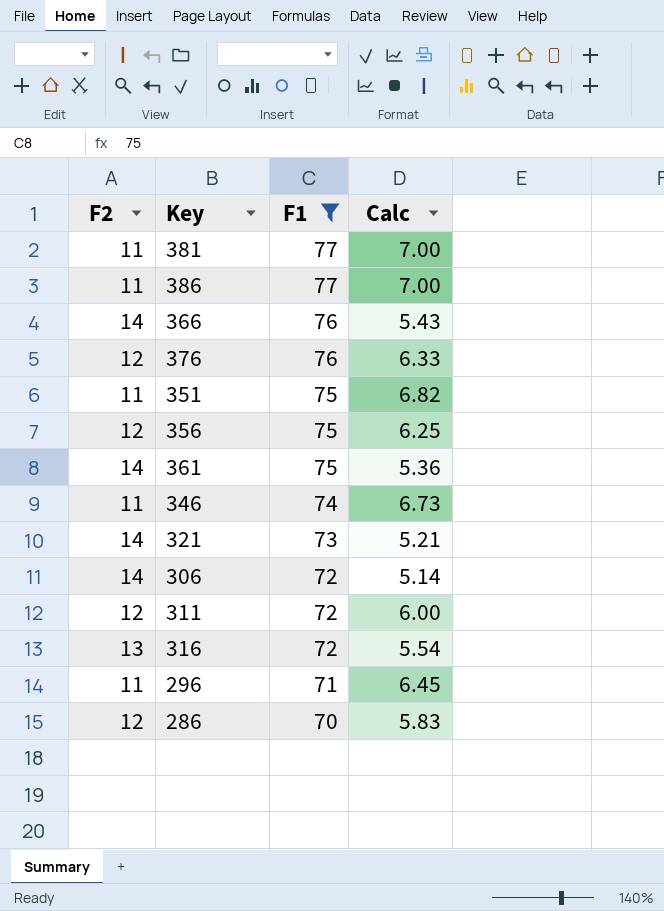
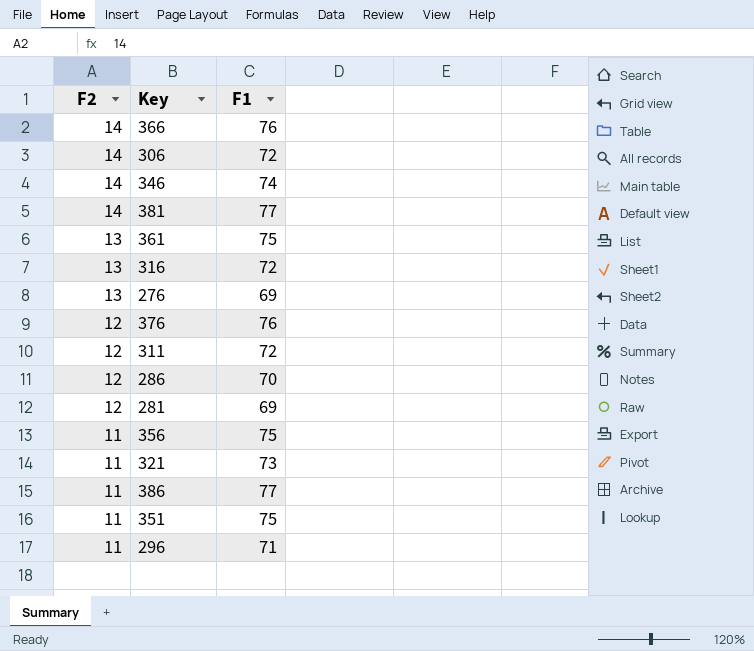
filter: F1 != 69 -> none
row order: F1 descending -> F2 descending
column Calc | formula: [F1] / [F2] -> none
346 | F2: 11 -> 14
381 | F2: 11 -> 14
361 | F2: 14 -> 13
356 | F2: 12 -> 11
321 | F2: 14 -> 11

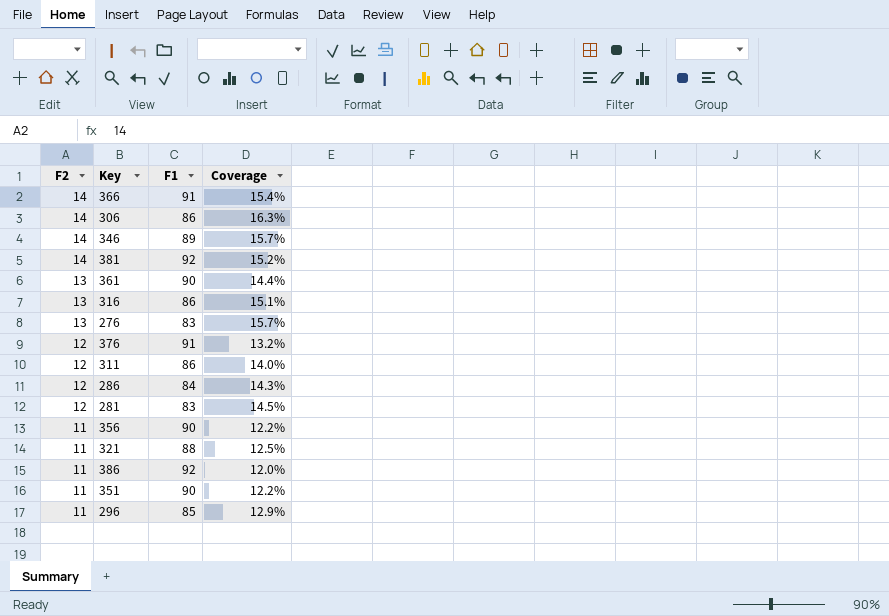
column Coverage | formula: none -> [F2] / [F1]
366 | F1: 76 -> 91
306 | F1: 72 -> 86
346 | F1: 74 -> 89
381 | F1: 77 -> 92
361 | F1: 75 -> 90
316 | F1: 72 -> 86
276 | F1: 69 -> 83
376 | F1: 76 -> 91
311 | F1: 72 -> 86
286 | F1: 70 -> 84
281 | F1: 69 -> 83
356 | F1: 75 -> 90
321 | F1: 73 -> 88
386 | F1: 77 -> 92
351 | F1: 75 -> 90
296 | F1: 71 -> 85

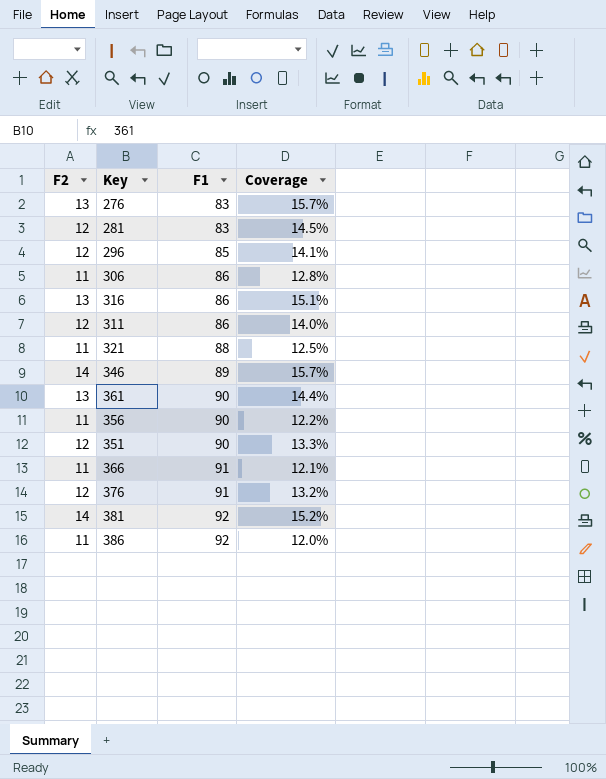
row order: F2 descending -> F1 ascending
row 286: 12 | 84 | 14.3% -> none
296 | F2: 11 -> 12
296 | Coverage: 12.9% -> 14.1%
306 | F2: 14 -> 11
306 | Coverage: 16.3% -> 12.8%
351 | F2: 11 -> 12
351 | Coverage: 12.2% -> 13.3%
366 | F2: 14 -> 11
366 | Coverage: 15.4% -> 12.1%

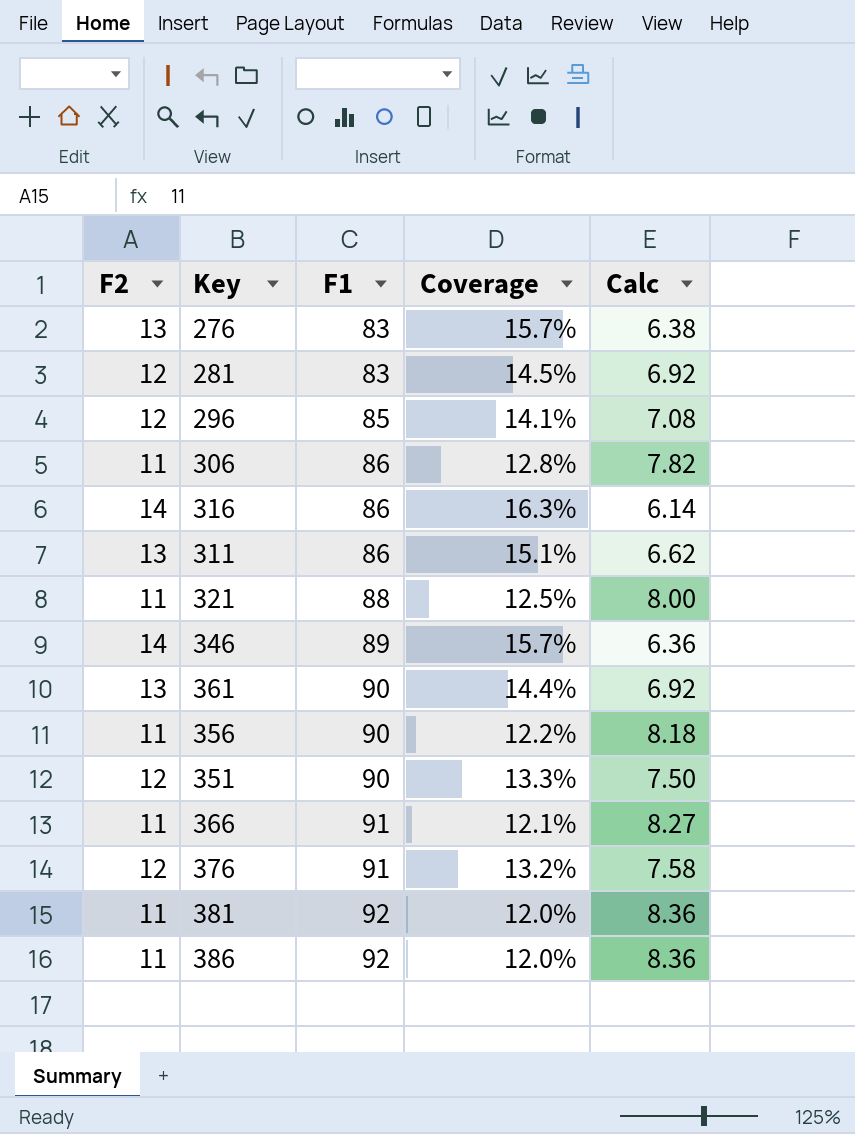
column Calc | formula: none -> [F1] / [F2]
316 | F2: 13 -> 14
316 | Coverage: 15.1% -> 16.3%
311 | F2: 12 -> 13
311 | Coverage: 14.0% -> 15.1%
381 | F2: 14 -> 11
381 | Coverage: 15.2% -> 12.0%

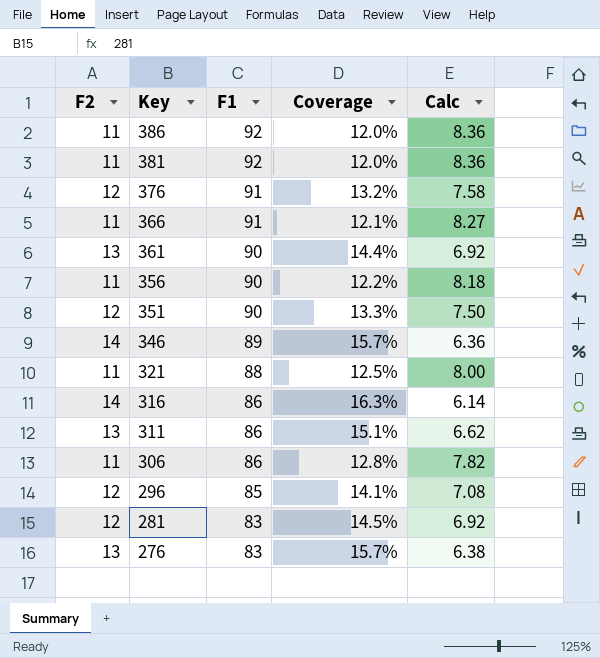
row order: F1 ascending -> Key descending

